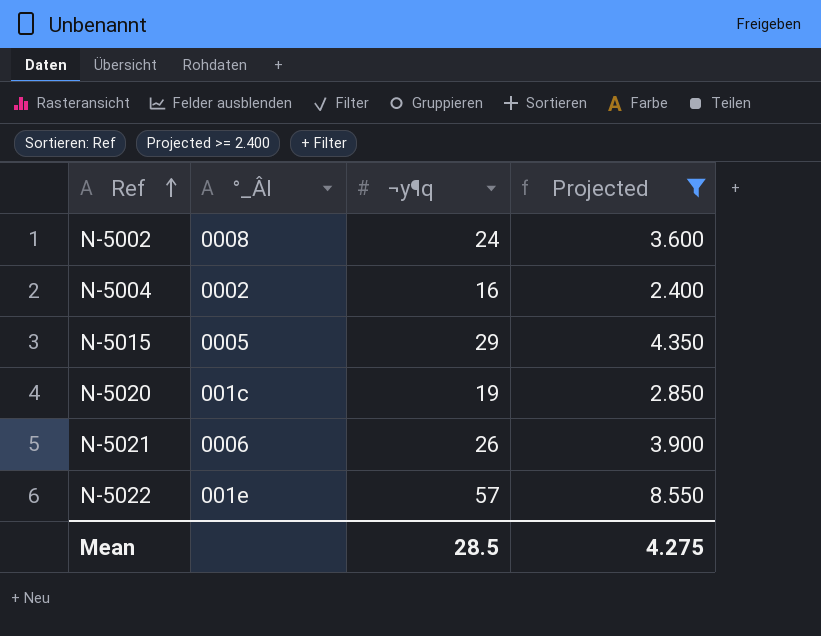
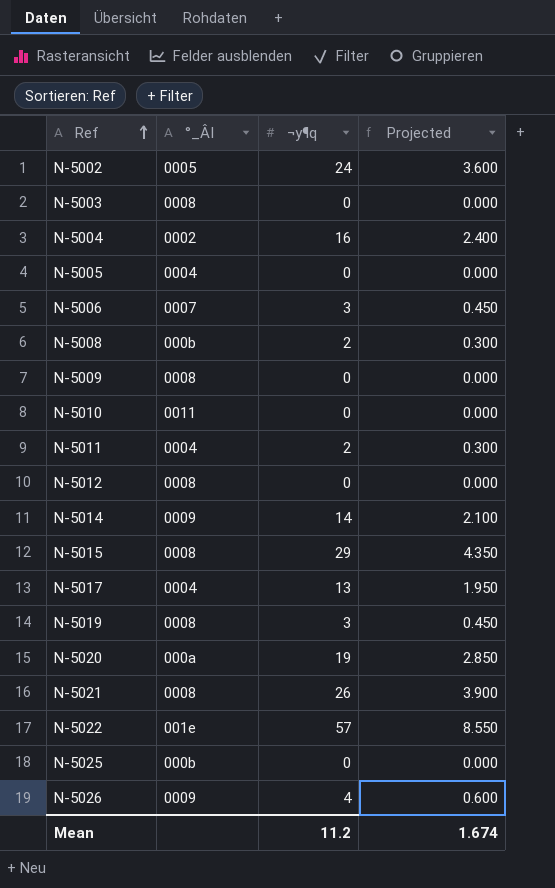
filter: Projected >= 2.400 -> none
N-5002 | °_ÂI: 0008 -> 0005
N-5015 | °_ÂI: 0005 -> 0008
N-5020 | °_ÂI: 001c -> 000a
N-5021 | °_ÂI: 0006 -> 0008
Mean | ¬y¶q: 28.5 -> 11.2
Mean | Projected: 4.275 -> 1.674

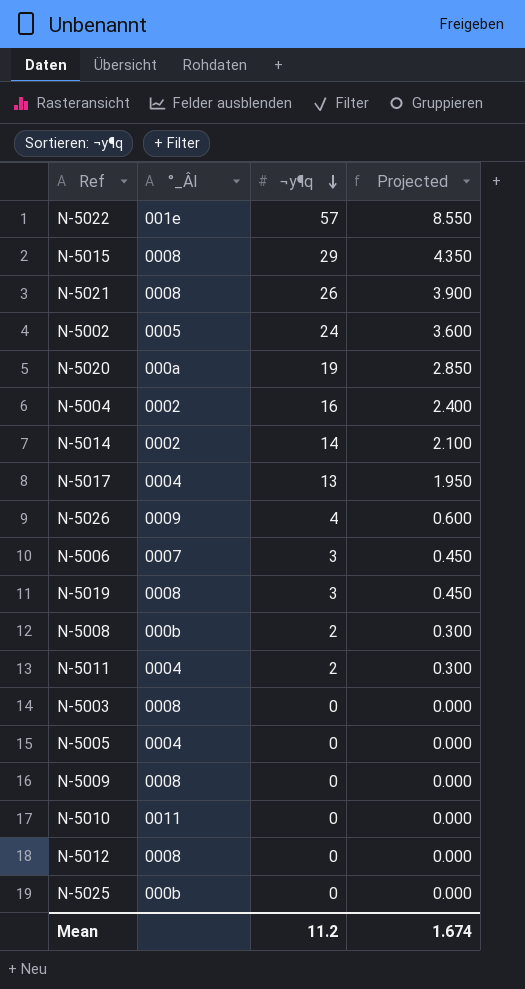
row order: Ref ascending -> ¬y¶q descending
N-5014 | °_ÂI: 0009 -> 0002

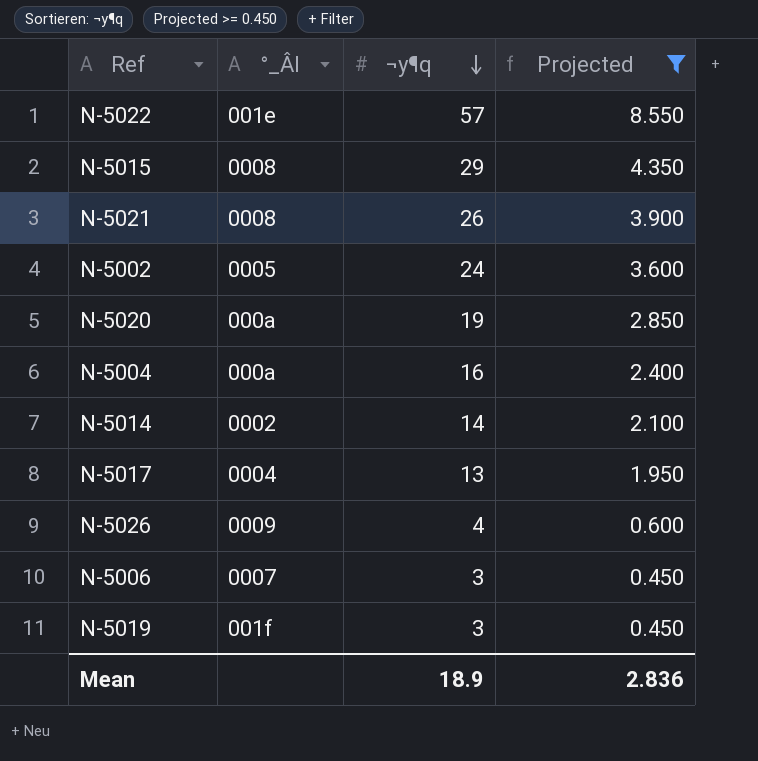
filter: none -> Projected >= 0.450
N-5004 | °_ÂI: 0002 -> 000a
N-5019 | °_ÂI: 0008 -> 001f
Mean | ¬y¶q: 11.2 -> 18.9
Mean | Projected: 1.674 -> 2.836

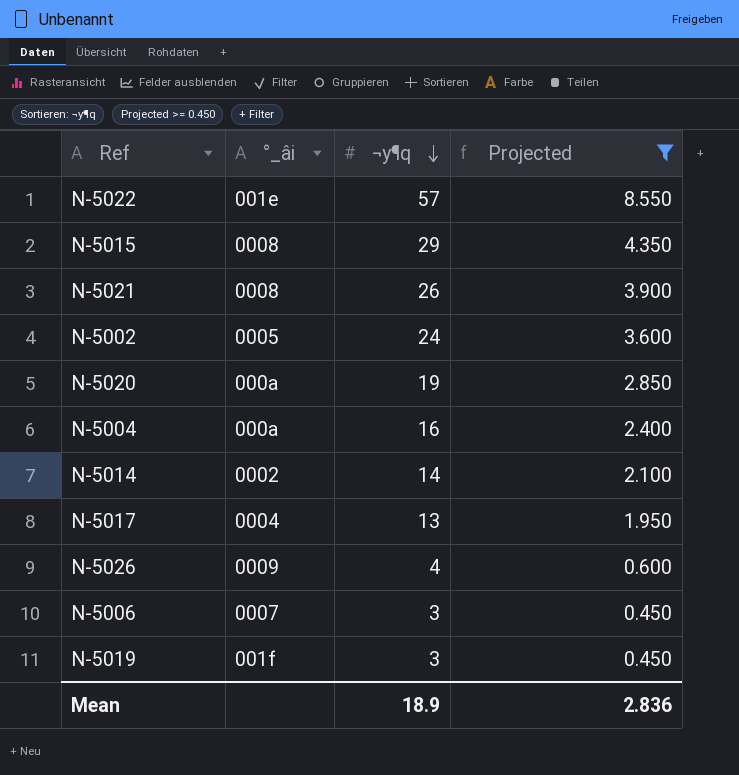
column name: °_ÂI -> °_âi

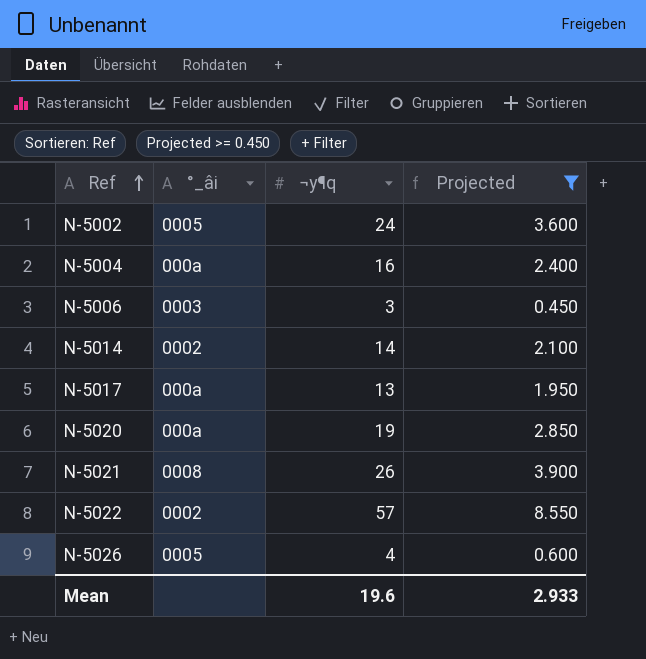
row order: ¬y¶q descending -> Ref ascending
row N-5015: 0008 | 29 | 4.350 -> none
row N-5019: 001f | 3 | 0.450 -> none
N-5006 | °_âi: 0007 -> 0003
N-5017 | °_âi: 0004 -> 000a
N-5022 | °_âi: 001e -> 0002
N-5026 | °_âi: 0009 -> 0005
Mean | ¬y¶q: 18.9 -> 19.6
Mean | Projected: 2.836 -> 2.933

